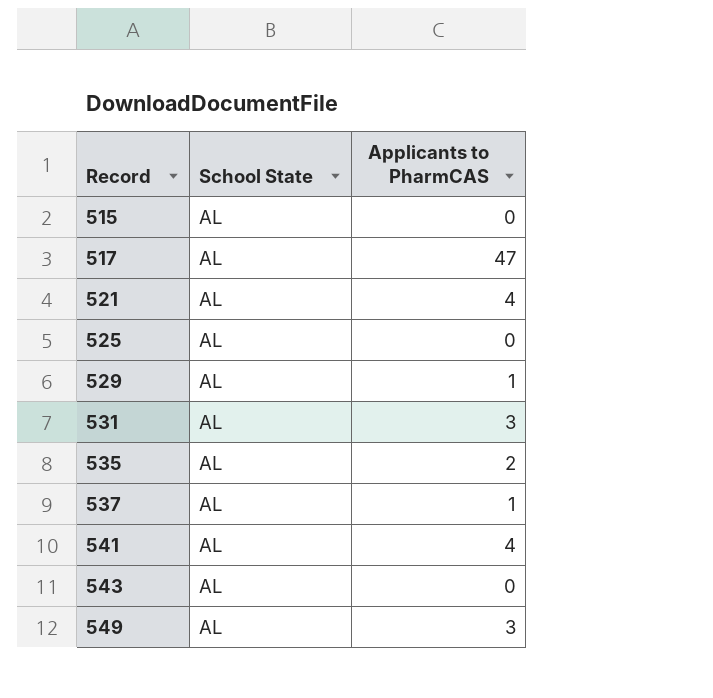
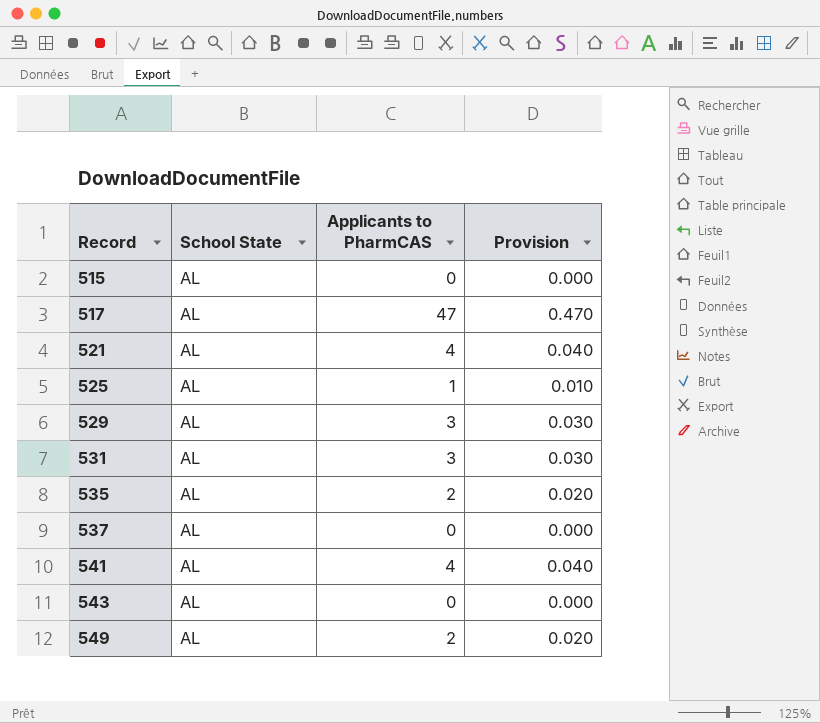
column Provision | formula: none -> [Applicants to PharmCAS] * 0.01
525 | Applicants to PharmCAS: 0 -> 1
529 | Applicants to PharmCAS: 1 -> 3
537 | Applicants to PharmCAS: 1 -> 0
549 | Applicants to PharmCAS: 3 -> 2

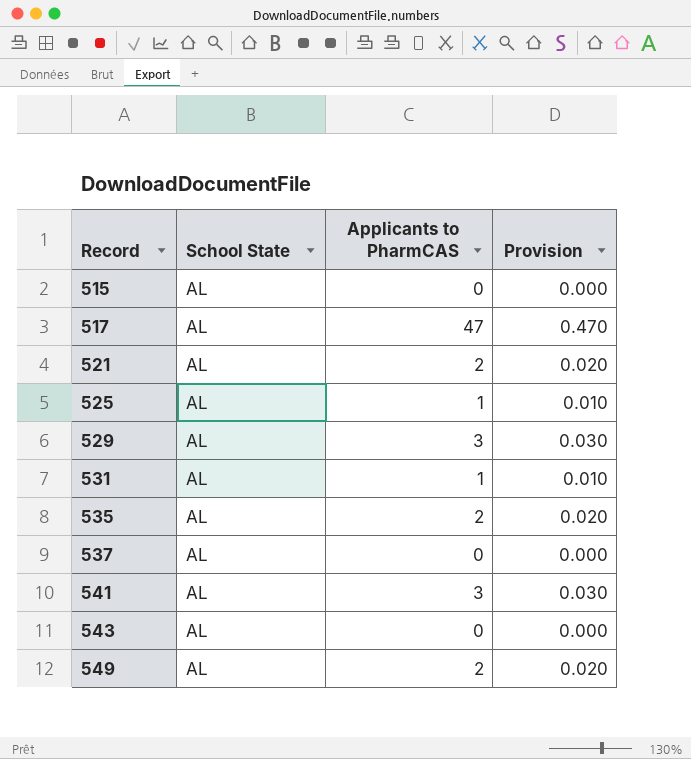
521 | Applicants to PharmCAS: 4 -> 2
521 | Provision: 0.040 -> 0.020
531 | Applicants to PharmCAS: 3 -> 1
531 | Provision: 0.030 -> 0.010
541 | Applicants to PharmCAS: 4 -> 3
541 | Provision: 0.040 -> 0.030

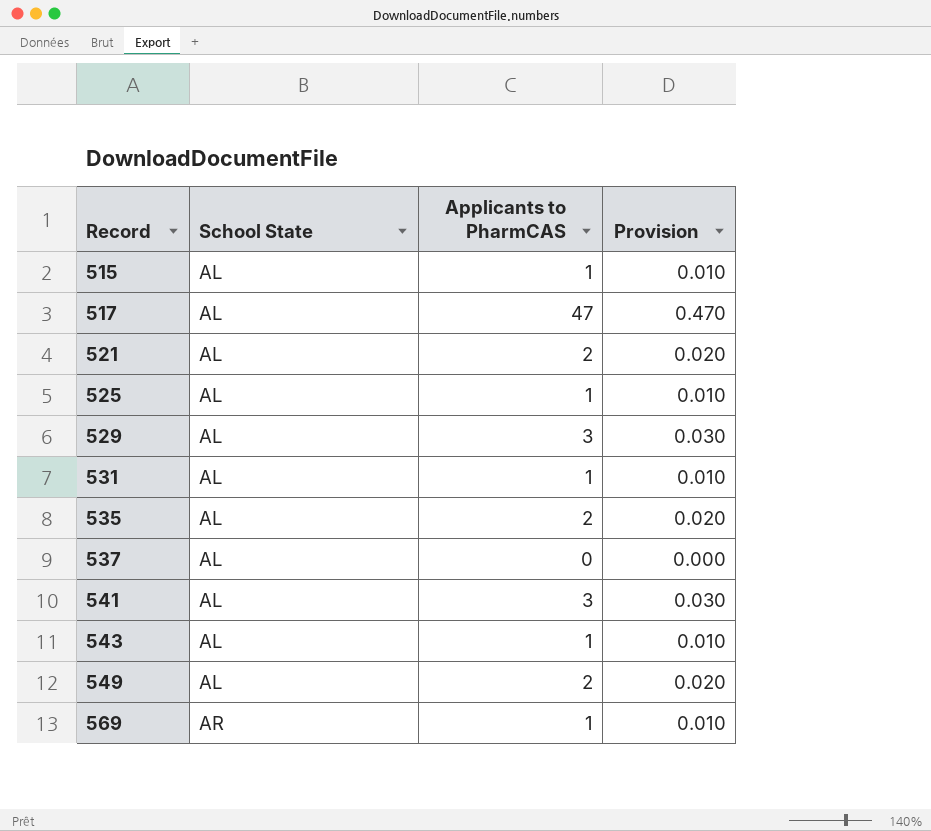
515 | Applicants to PharmCAS: 0 -> 1
515 | Provision: 0.000 -> 0.010
543 | Applicants to PharmCAS: 0 -> 1
543 | Provision: 0.000 -> 0.010
row 569: none -> AR | 1 | 0.010

